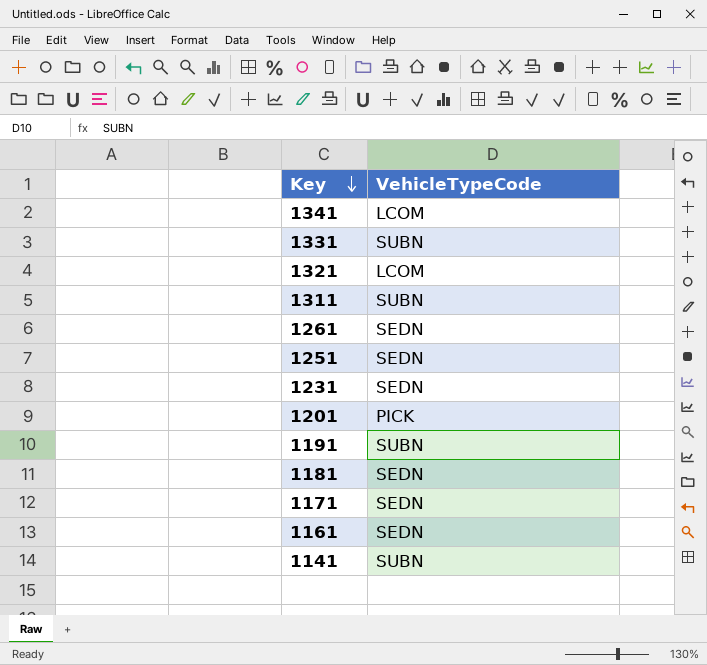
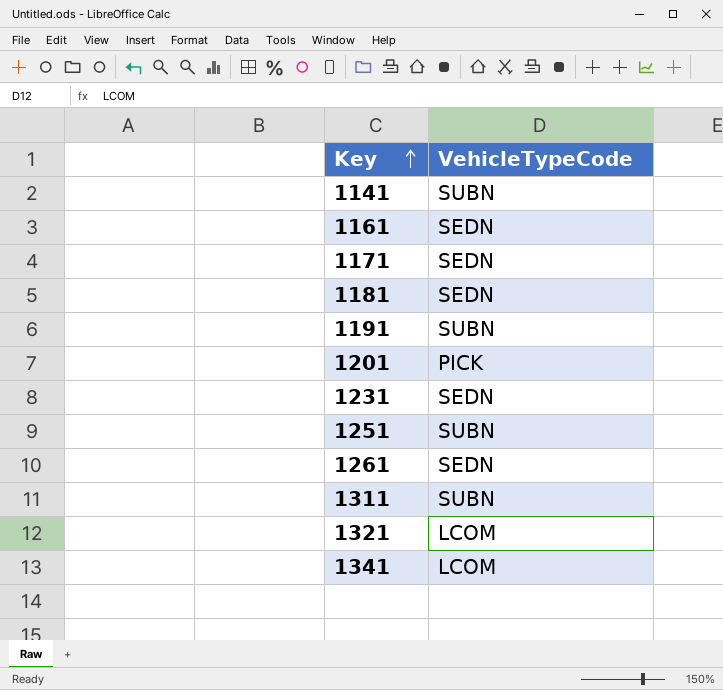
row order: Key descending -> Key ascending
row 1331: SUBN -> none
1251 | VehicleTypeCode: SEDN -> SUBN

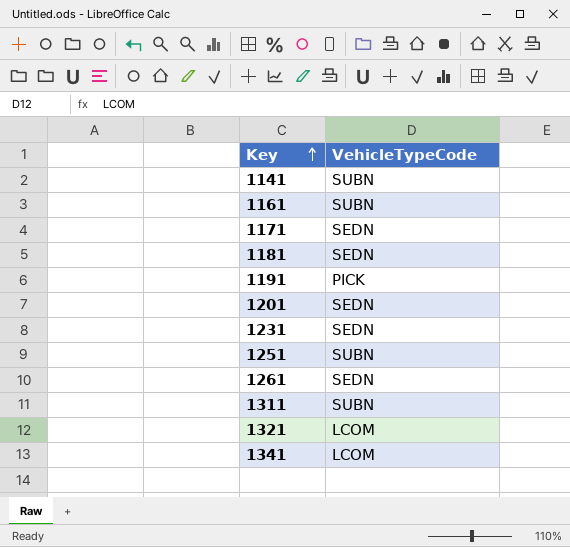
1161 | VehicleTypeCode: SEDN -> SUBN
1191 | VehicleTypeCode: SUBN -> PICK
1201 | VehicleTypeCode: PICK -> SEDN

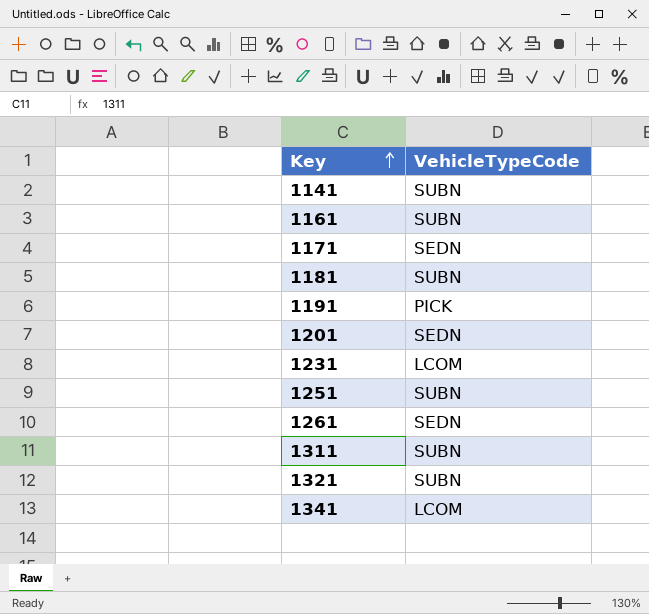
1181 | VehicleTypeCode: SEDN -> SUBN
1231 | VehicleTypeCode: SEDN -> LCOM
1321 | VehicleTypeCode: LCOM -> SUBN

